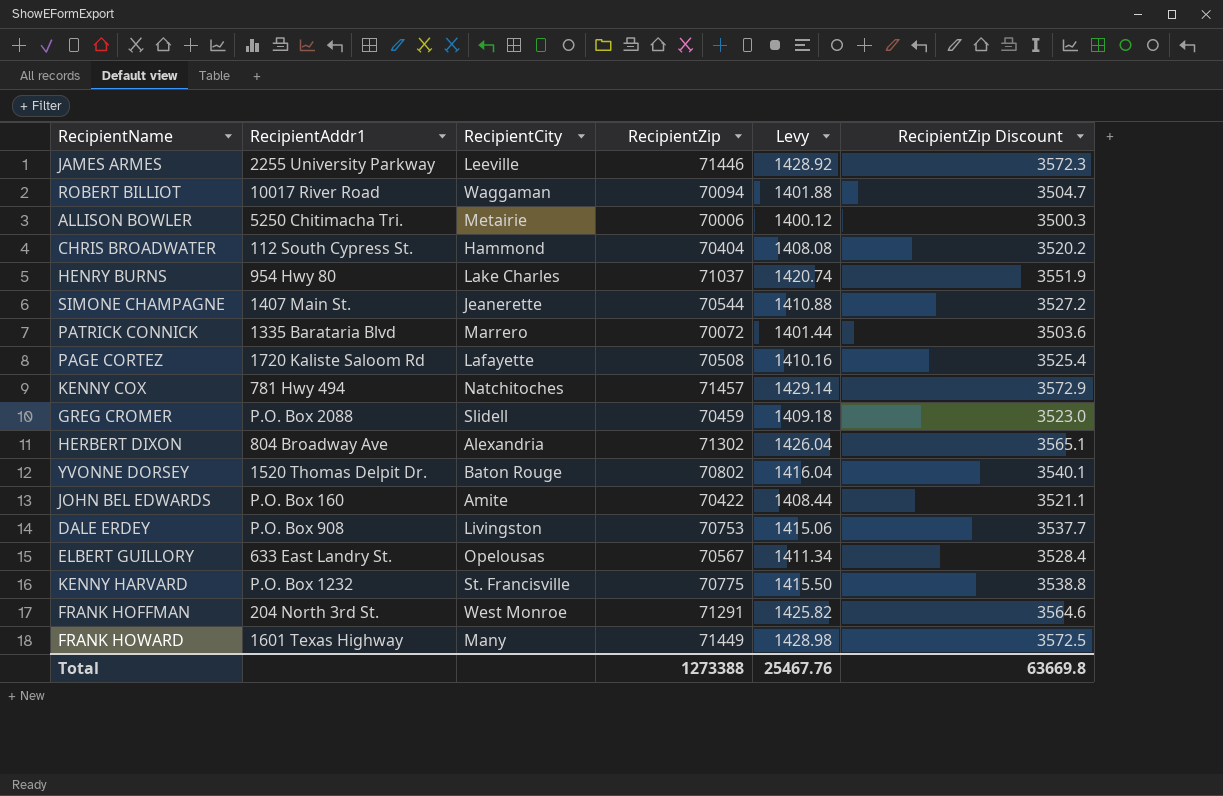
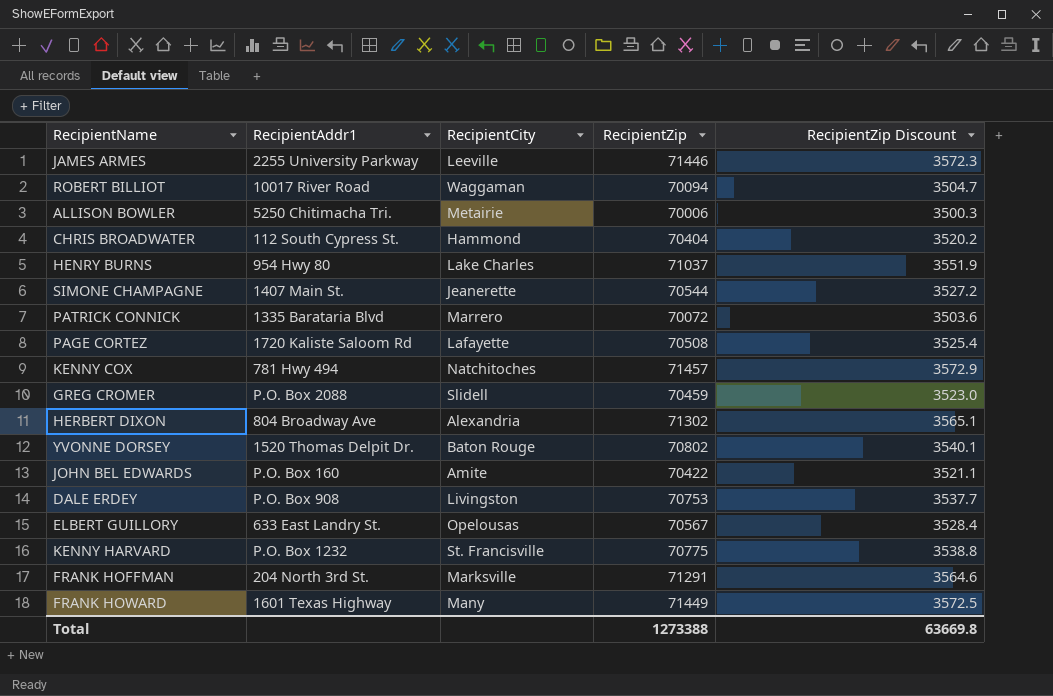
column Levy | formula: [RecipientZip] * 0.02 -> none
FRANK HOFFMAN | RecipientCity: West Monroe -> Marksville

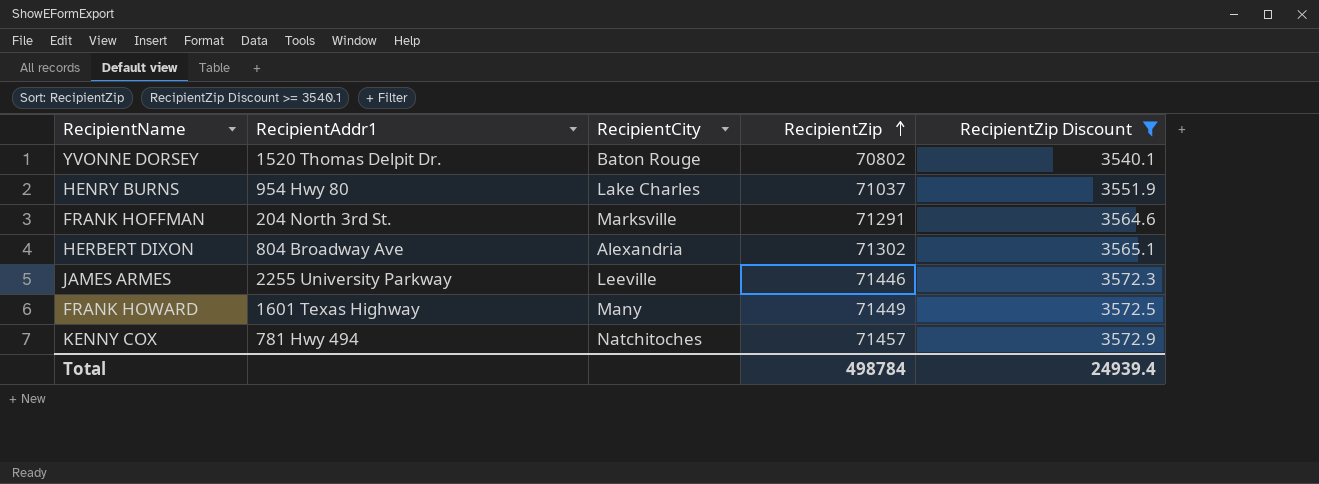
filter: none -> RecipientZip Discount >= 3540.1
row order: none -> RecipientZip ascending
Total | RecipientZip: 1273388 -> 498784
Total | RecipientZip Discount: 63669.8 -> 24939.4

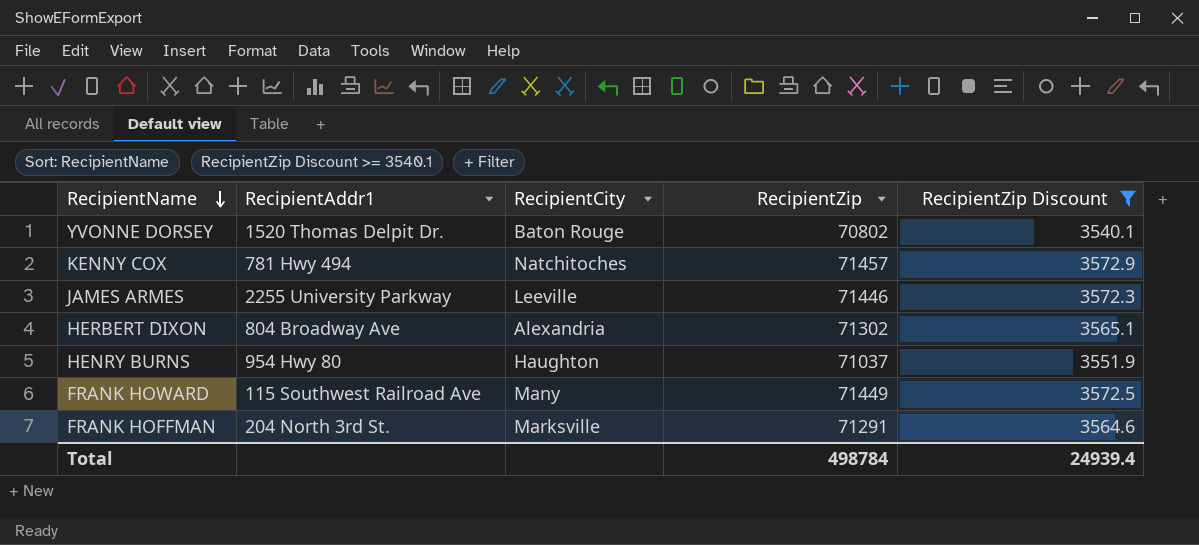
row order: RecipientZip ascending -> RecipientName descending
HENRY BURNS | RecipientCity: Lake Charles -> Haughton
FRANK HOWARD | RecipientAddr1: 1601 Texas Highway -> 115 Southwest Railroad Ave

